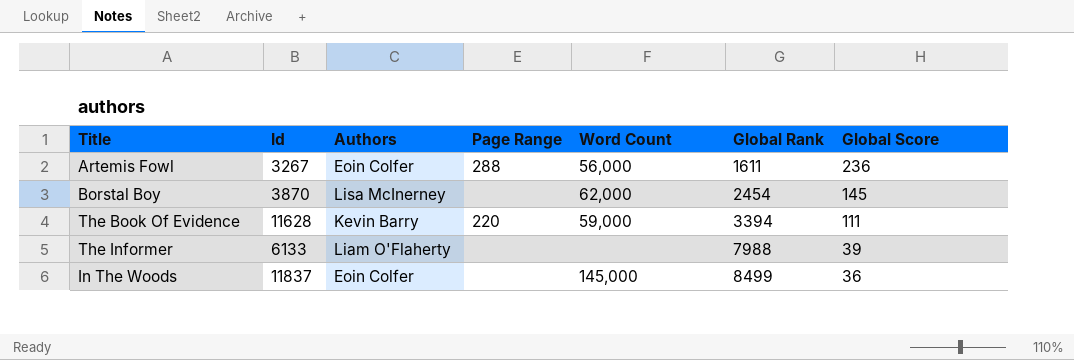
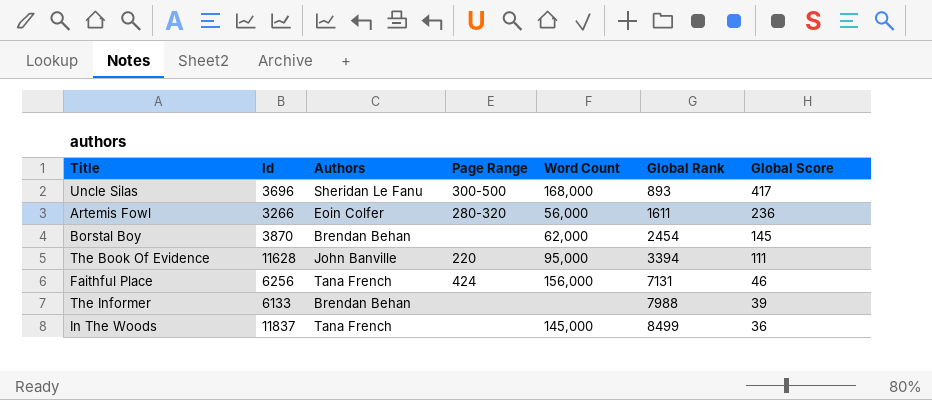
row Uncle Silas: none -> 3696 | Sheridan Le Fanu | 300-500 | 168,000 | 893 | 417
Artemis Fowl | Id: 3267 -> 3266
Artemis Fowl | Page Range: 288 -> 280-320
Borstal Boy | Authors: Lisa McInerney -> Brendan Behan
The Book Of Evidence | Authors: Kevin Barry -> John Banville
The Book Of Evidence | Word Count: 59,000 -> 95,000
row Faithful Place: none -> 6256 | Tana French | 424 | 156,000 | 7131 | 46
The Informer | Authors: Liam O'Flaherty -> Brendan Behan
In The Woods | Authors: Eoin Colfer -> Tana French

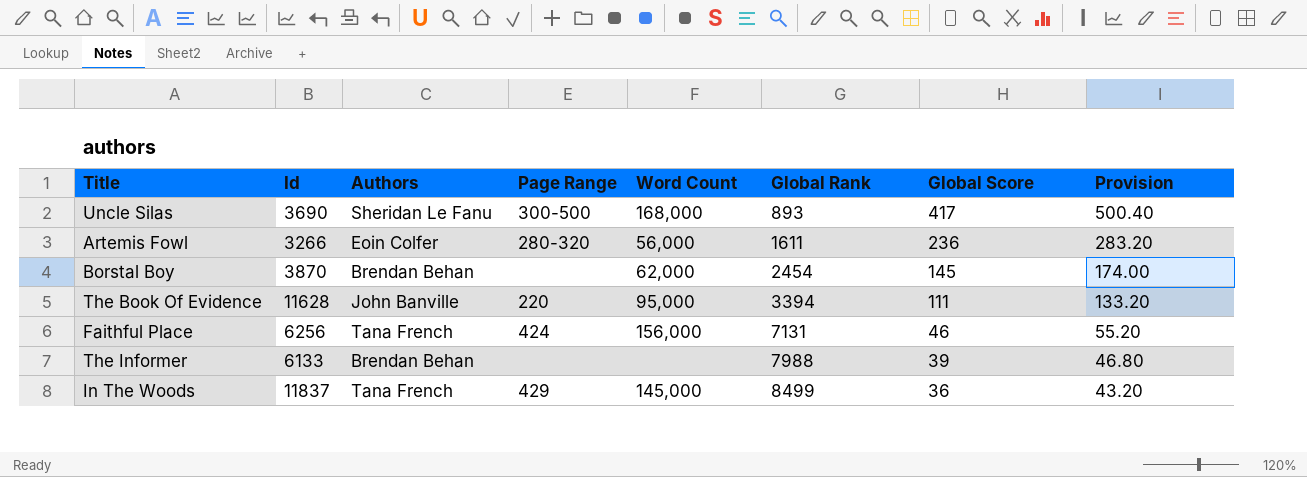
column Provision | formula: none -> [Global Score] * 1.2
Uncle Silas | Id: 3696 -> 3690
In The Woods | Page Range: none -> 429

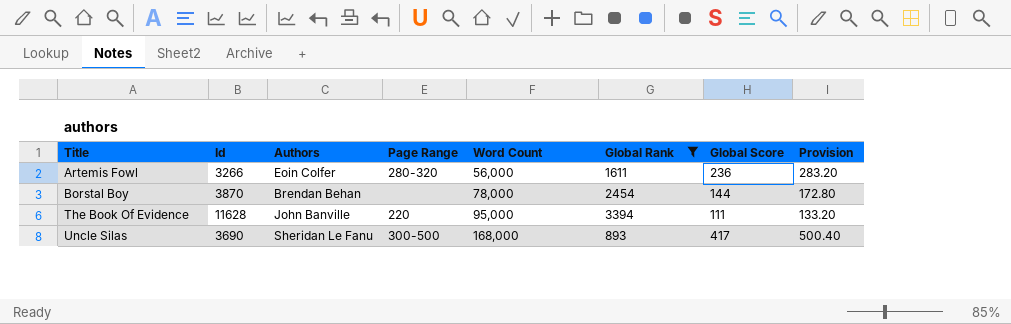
filter: none -> Global Rank <= 3394
row order: Global Rank ascending -> Title ascending
Borstal Boy | Word Count: 62,000 -> 78,000
Borstal Boy | Global Score: 145 -> 144
Borstal Boy | Provision: 174.00 -> 172.80

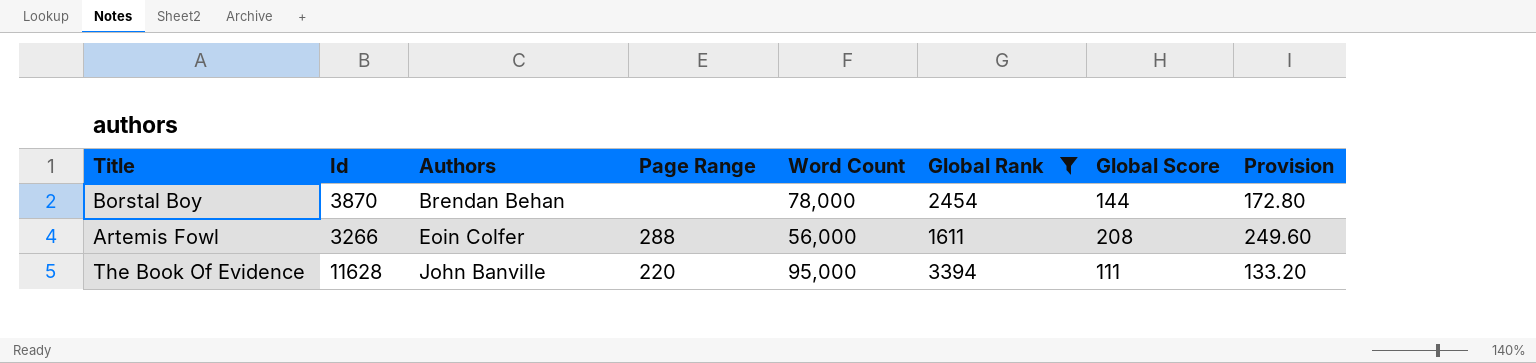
row order: Title ascending -> Authors ascending
row Uncle Silas: 3690 | Sheridan Le Fanu | 300-500 | 168,000 | 893 | 417 | 500.40 -> none
Artemis Fowl | Page Range: 280-320 -> 288
Artemis Fowl | Global Score: 236 -> 208
Artemis Fowl | Provision: 283.20 -> 249.60

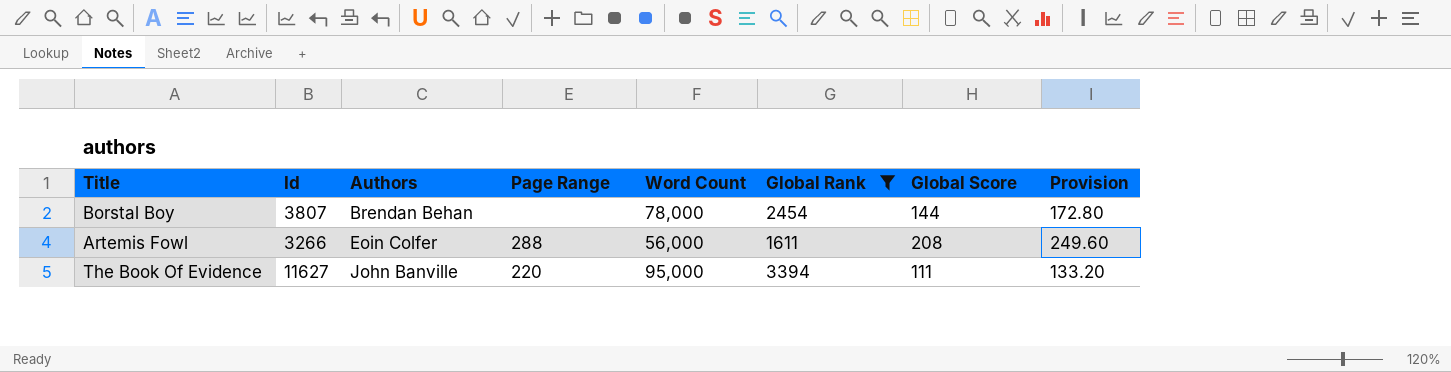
Borstal Boy | Id: 3870 -> 3807
The Book Of Evidence | Id: 11628 -> 11627

